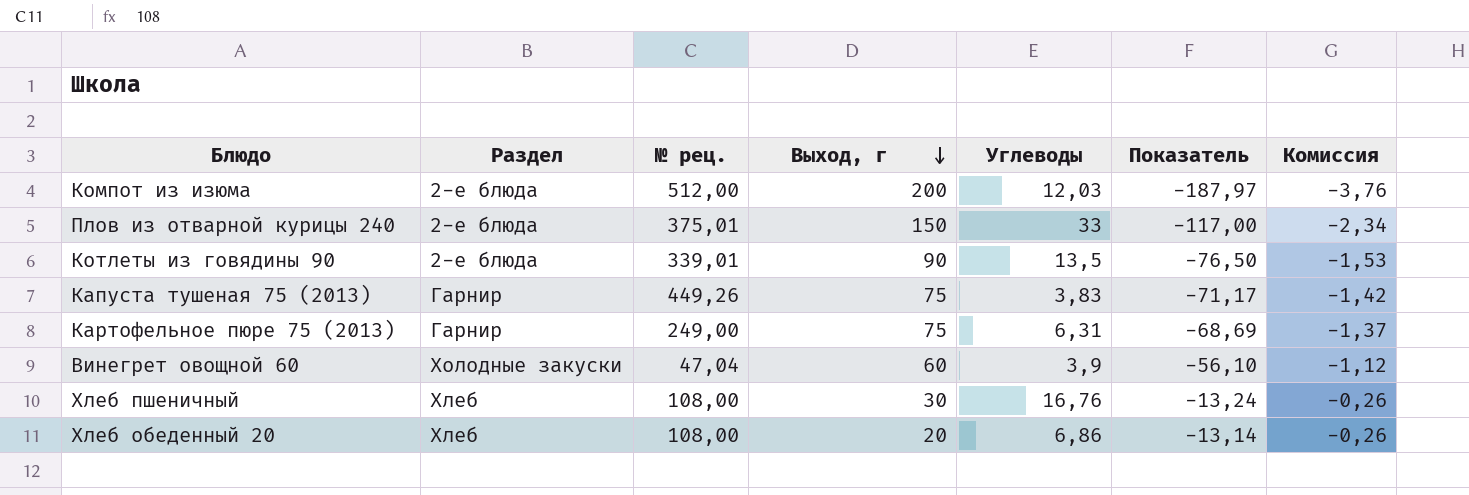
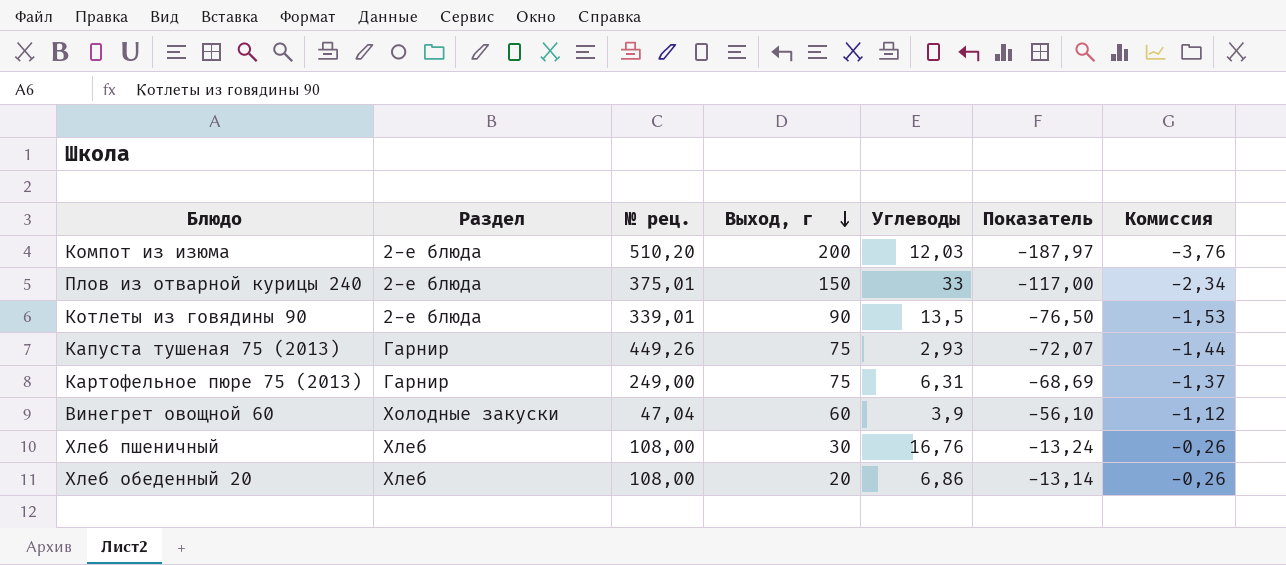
Компот из изюма | № рец.: 512,00 -> 510,20
Капуста тушеная 75 (2013) | Углеводы: 3,83 -> 2,93
Капуста тушеная 75 (2013) | Показатель: -71,17 -> -72,07
Капуста тушеная 75 (2013) | Комиссия: -1,42 -> -1,44

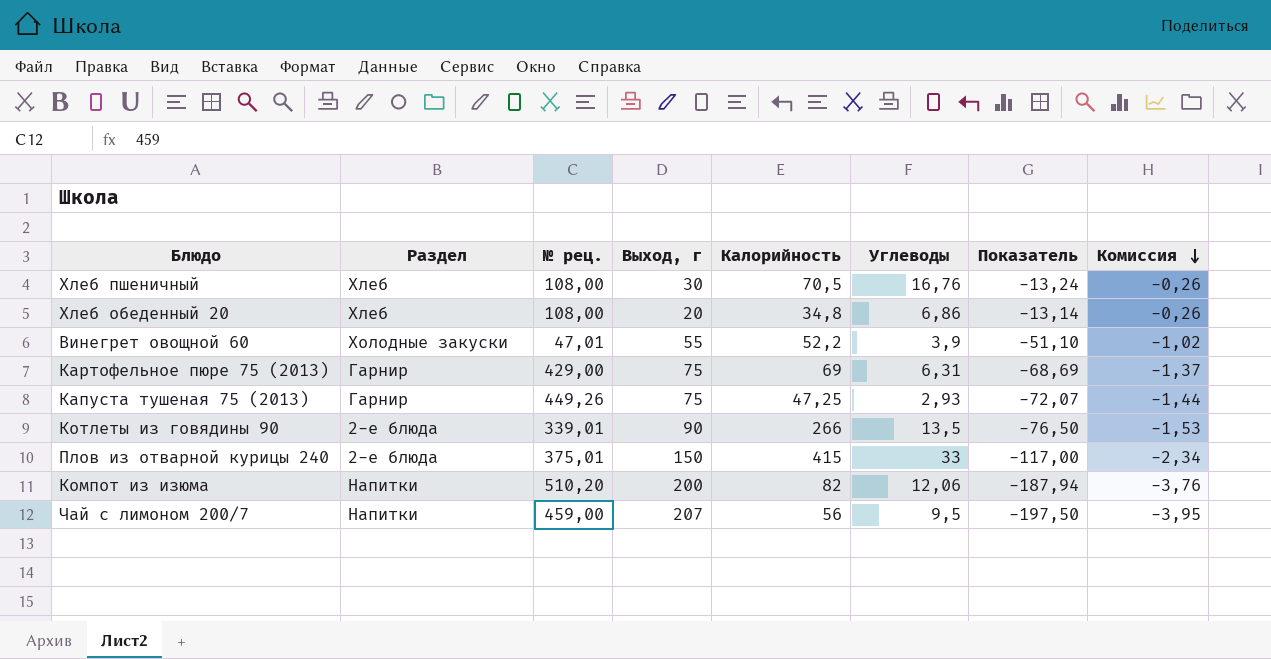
row order: Выход, г descending -> Комиссия descending
column Калорийность | position: none -> 5
Винегрет овощной 60 | № рец.: 47,04 -> 47,01
Винегрет овощной 60 | Выход, г: 60 -> 55
Винегрет овощной 60 | Показатель: -56,10 -> -51,10
Винегрет овощной 60 | Комиссия: -1,12 -> -1,02
Картофельное пюре 75 (2013) | № рец.: 249,00 -> 429,00
Компот из изюма | Раздел: 2-е блюда -> Напитки
Компот из изюма | Углеводы: 12,03 -> 12,06
Компот из изюма | Показатель: -187,97 -> -187,94
row Чай с лимоном 200/7: none -> Напитки | 459,00 | 207 | 56 | 9,5 | -197,50 | -3,95

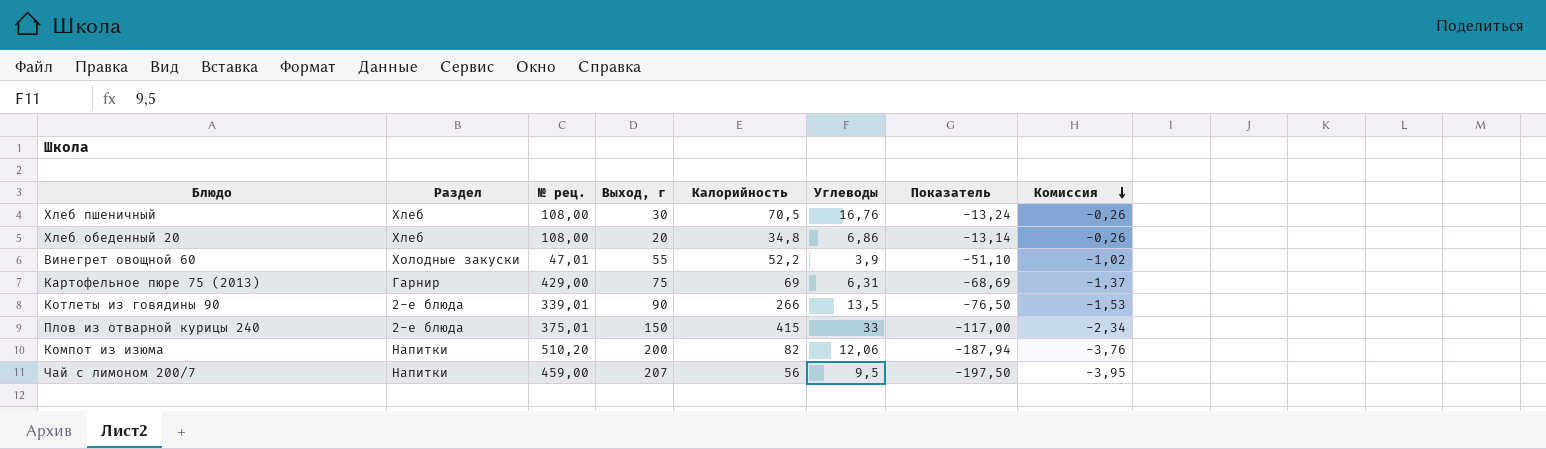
row Капуста тушеная 75 (2013): Гарнир | 449,26 | 75 | 47,25 | 2,93 | -72,07 | -1,44 -> none

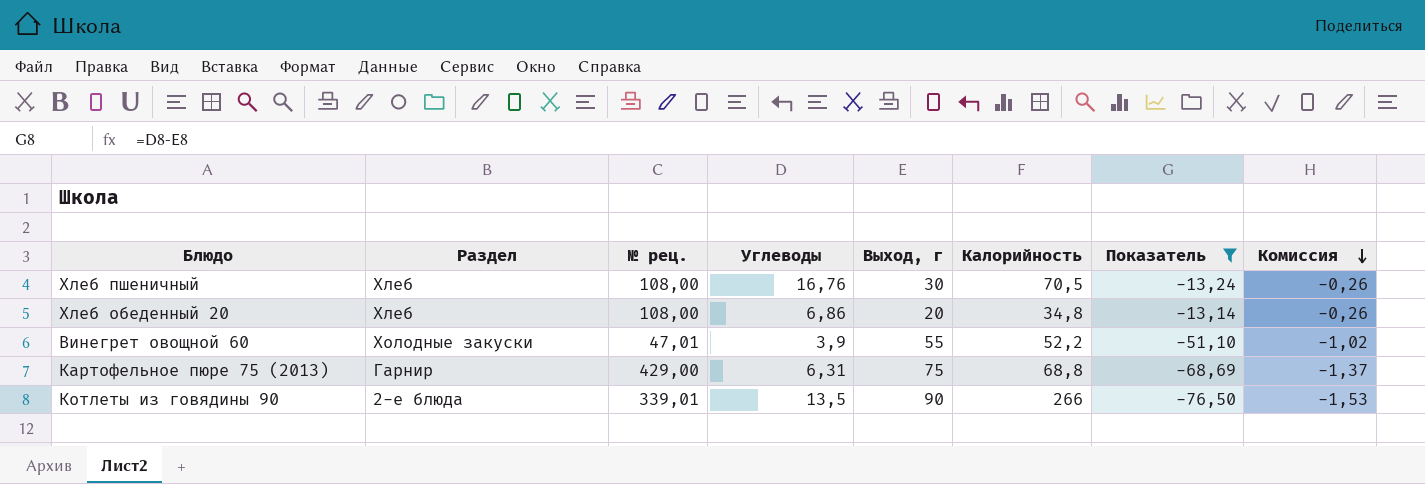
filter: none -> Показатель >= -76,50
column Углеводы | position: 6 -> 4
Картофельное пюре 75 (2013) | Калорийность: 69 -> 68,8

